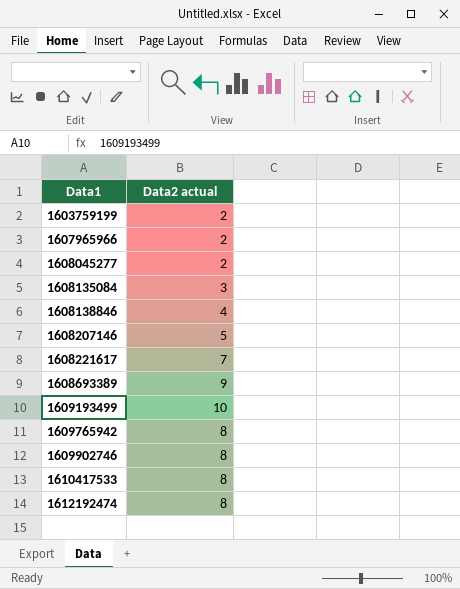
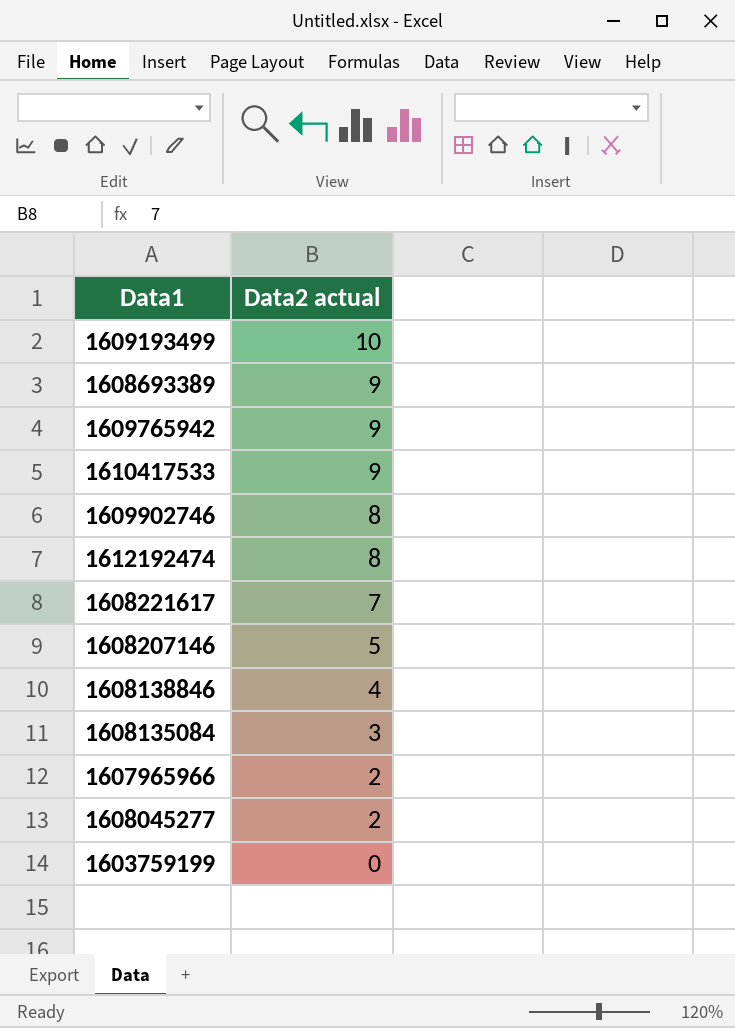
row order: Data1 ascending -> Data2 actual descending
1609765942 | Data2 actual: 8 -> 9
1610417533 | Data2 actual: 8 -> 9
1603759199 | Data2 actual: 2 -> 0

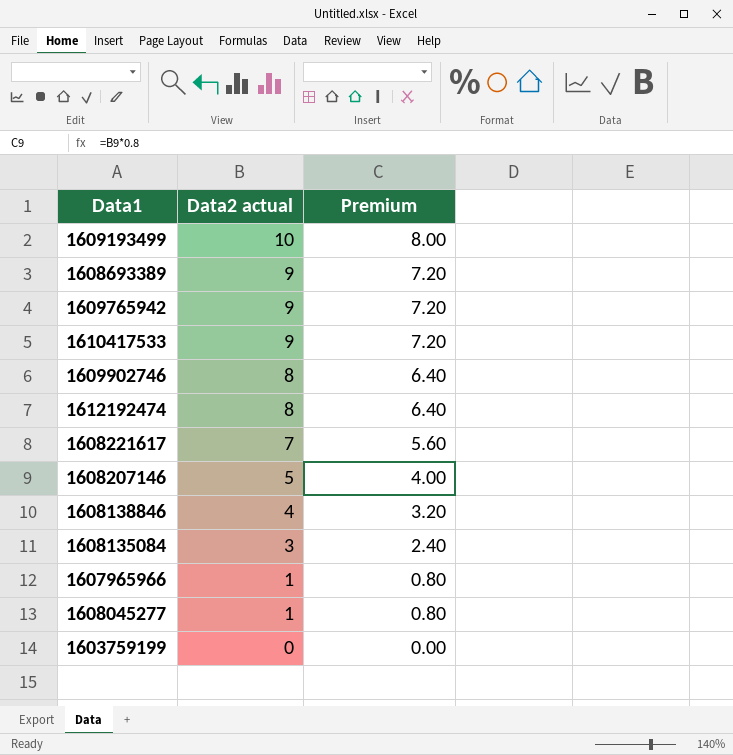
column Premium | formula: none -> [Data2 actual] * 0.8
1607965966 | Data2 actual: 2 -> 1
1608045277 | Data2 actual: 2 -> 1

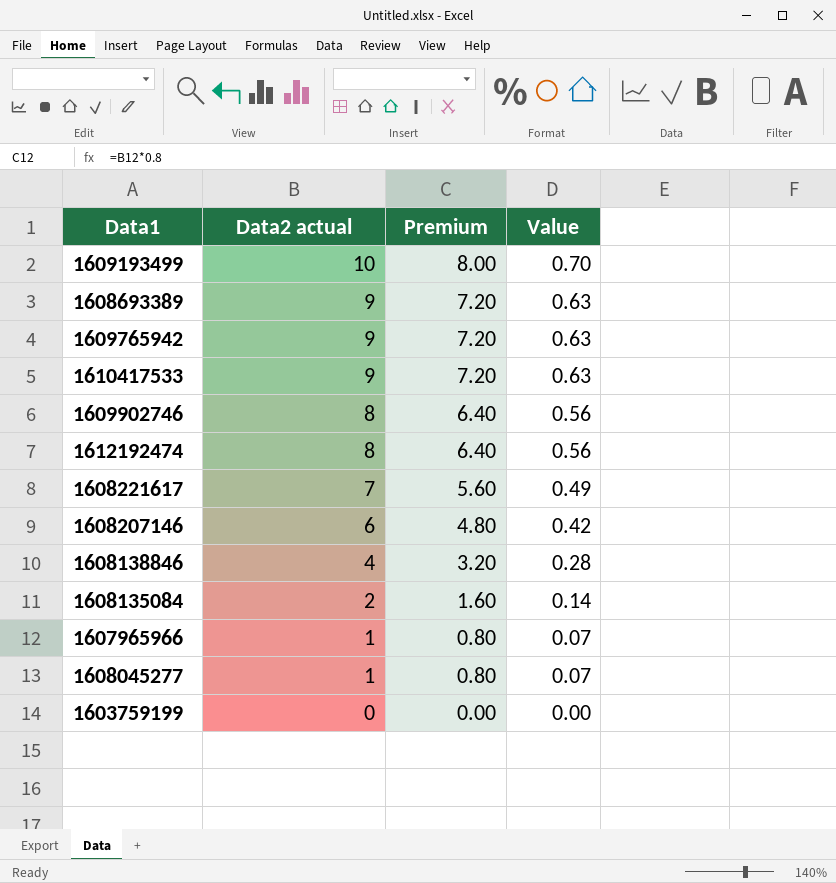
column Value | formula: none -> [Data2 actual] * 0.07
1608207146 | Data2 actual: 5 -> 6
1608207146 | Premium: 4.00 -> 4.80
1608135084 | Data2 actual: 3 -> 2
1608135084 | Premium: 2.40 -> 1.60

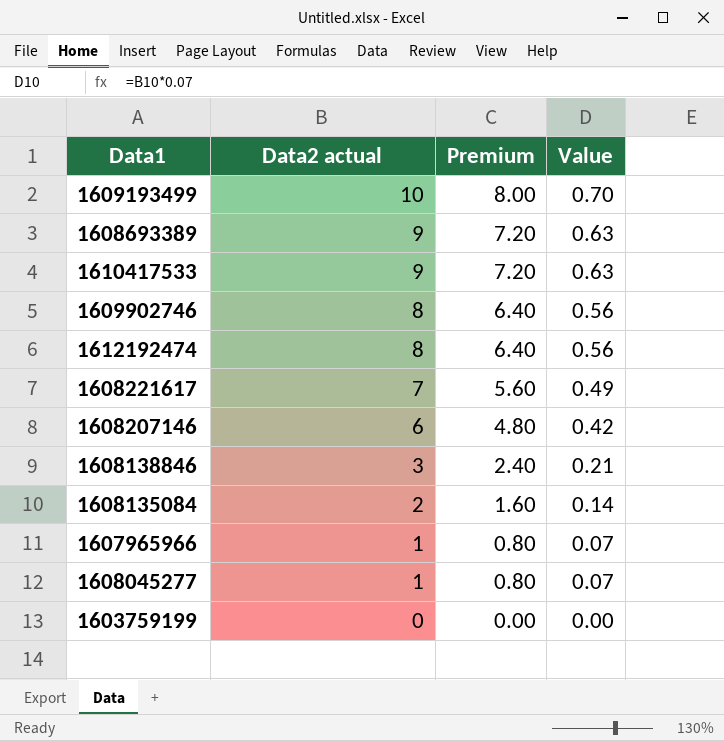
row 1609765942: 9 | 7.20 | 0.63 -> none
1608138846 | Data2 actual: 4 -> 3
1608138846 | Premium: 3.20 -> 2.40
1608138846 | Value: 0.28 -> 0.21

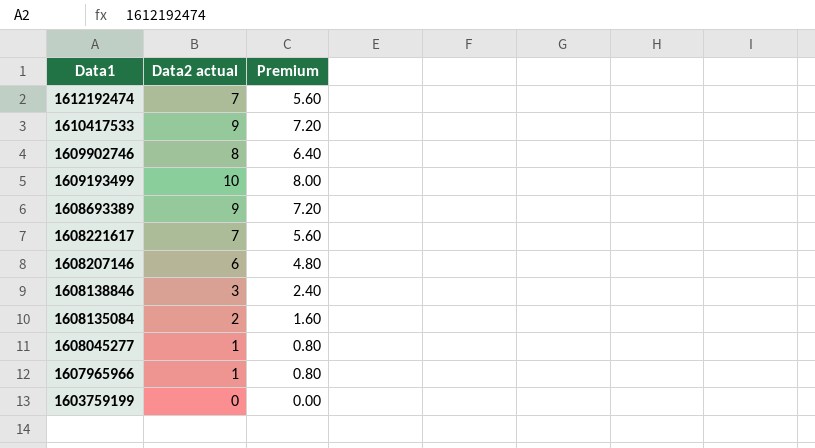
row order: Data2 actual descending -> Data1 descending
column Value | formula: [Data2 actual] * 0.07 -> none
1612192474 | Data2 actual: 8 -> 7
1612192474 | Premium: 6.40 -> 5.60

